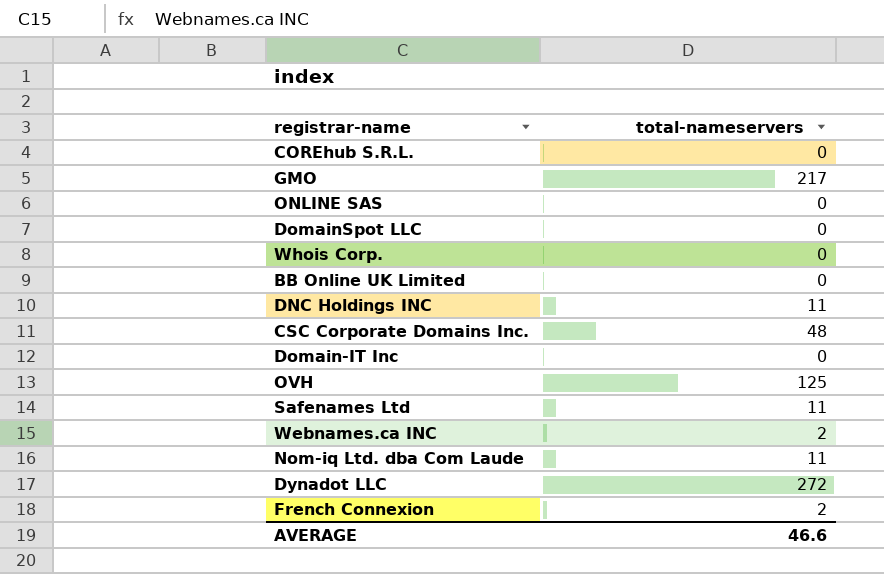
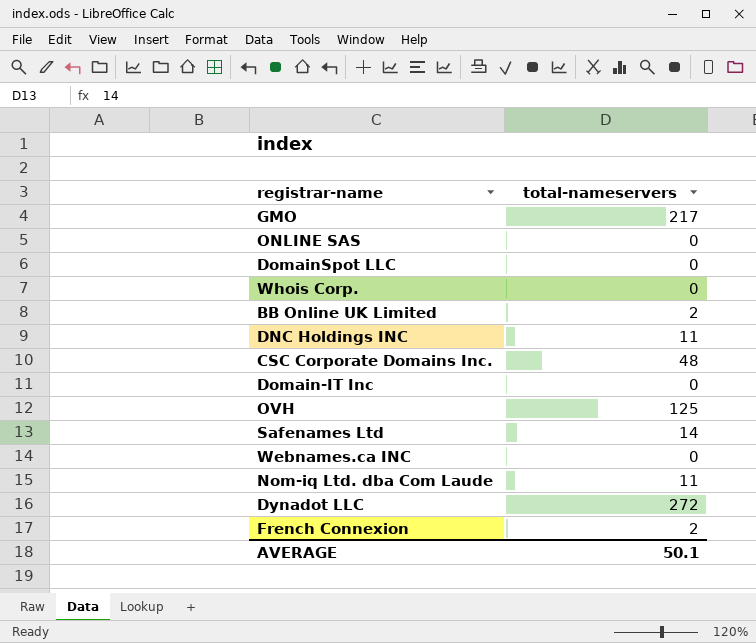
row COREhub S.R.L.: 0 -> none
BB Online UK Limited | total-nameservers: 0 -> 2
Safenames Ltd | total-nameservers: 11 -> 14
Webnames.ca INC | total-nameservers: 2 -> 0
AVERAGE | total-nameservers: 46.6 -> 50.1

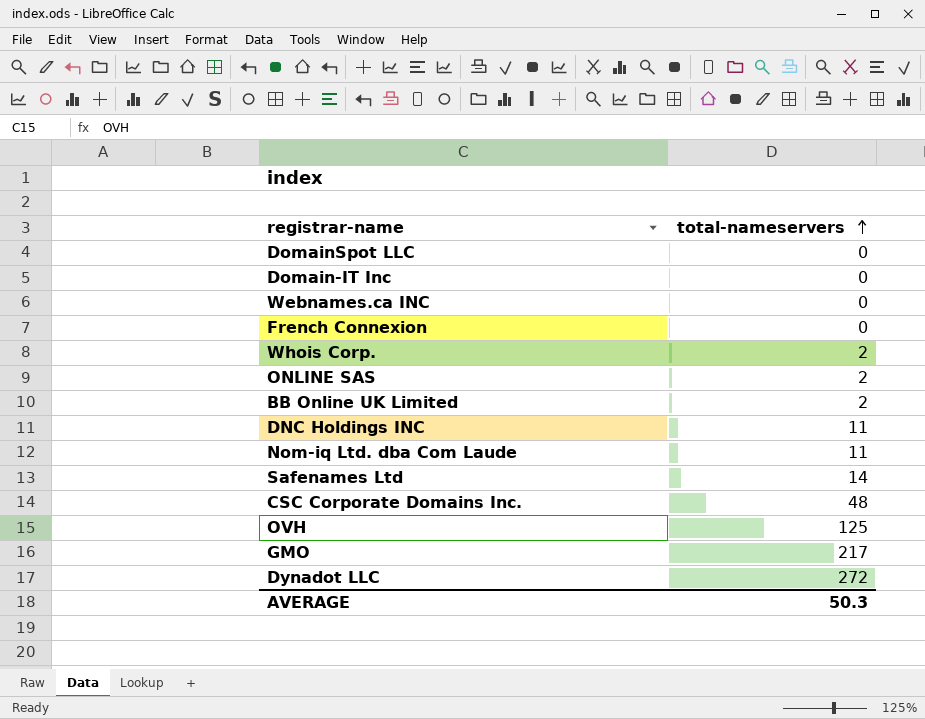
row order: none -> total-nameservers ascending
French Connexion | total-nameservers: 2 -> 0
Whois Corp. | total-nameservers: 0 -> 2
ONLINE SAS | total-nameservers: 0 -> 2
AVERAGE | total-nameservers: 50.1 -> 50.3

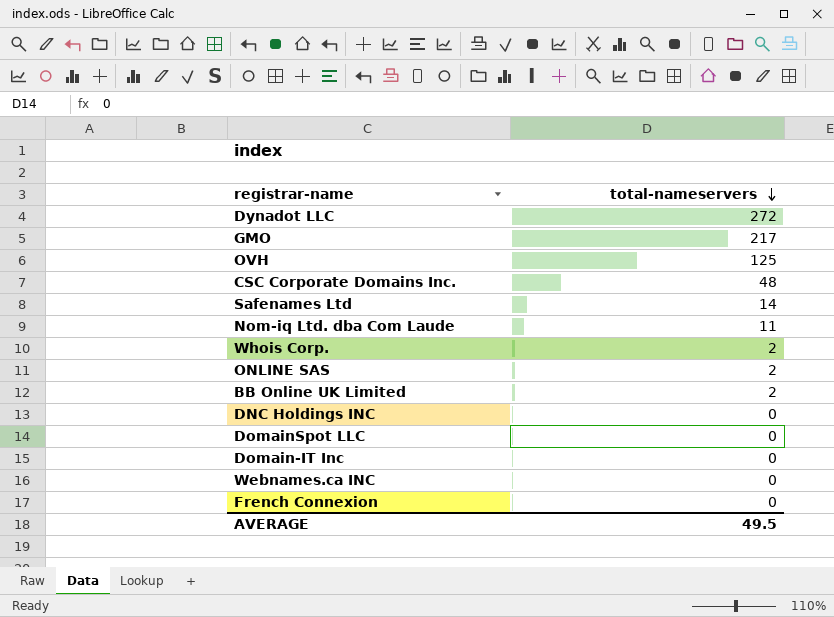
row order: total-nameservers ascending -> total-nameservers descending
DNC Holdings INC | total-nameservers: 11 -> 0
AVERAGE | total-nameservers: 50.3 -> 49.5

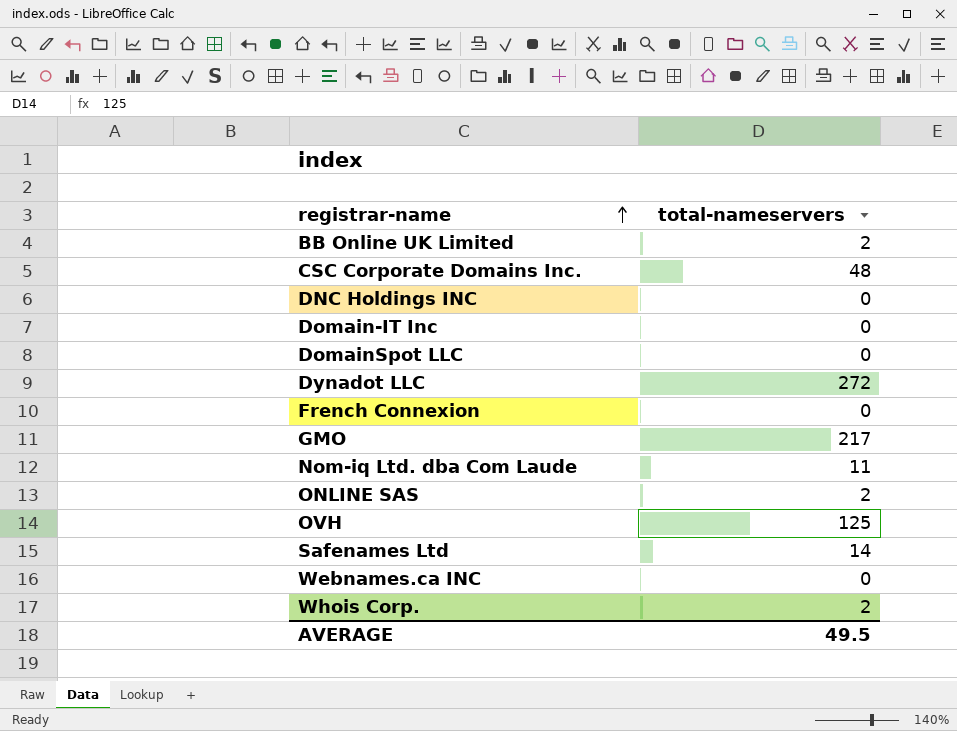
row order: total-nameservers descending -> registrar-name ascending

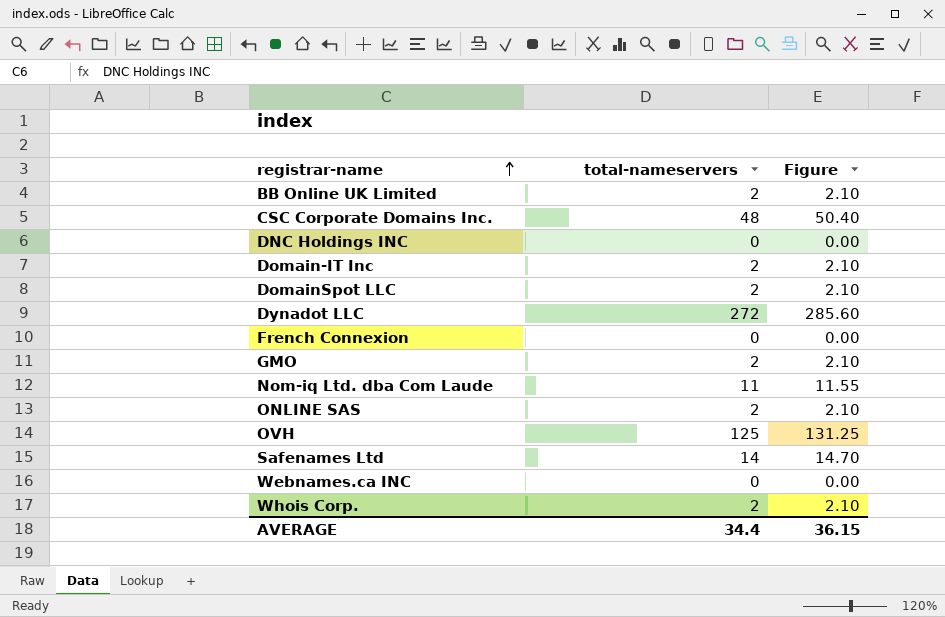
column Figure | formula: none -> [total-nameservers] * 1.05
Domain-IT Inc | total-nameservers: 0 -> 2
DomainSpot LLC | total-nameservers: 0 -> 2
GMO | total-nameservers: 217 -> 2
AVERAGE | total-nameservers: 49.5 -> 34.4

